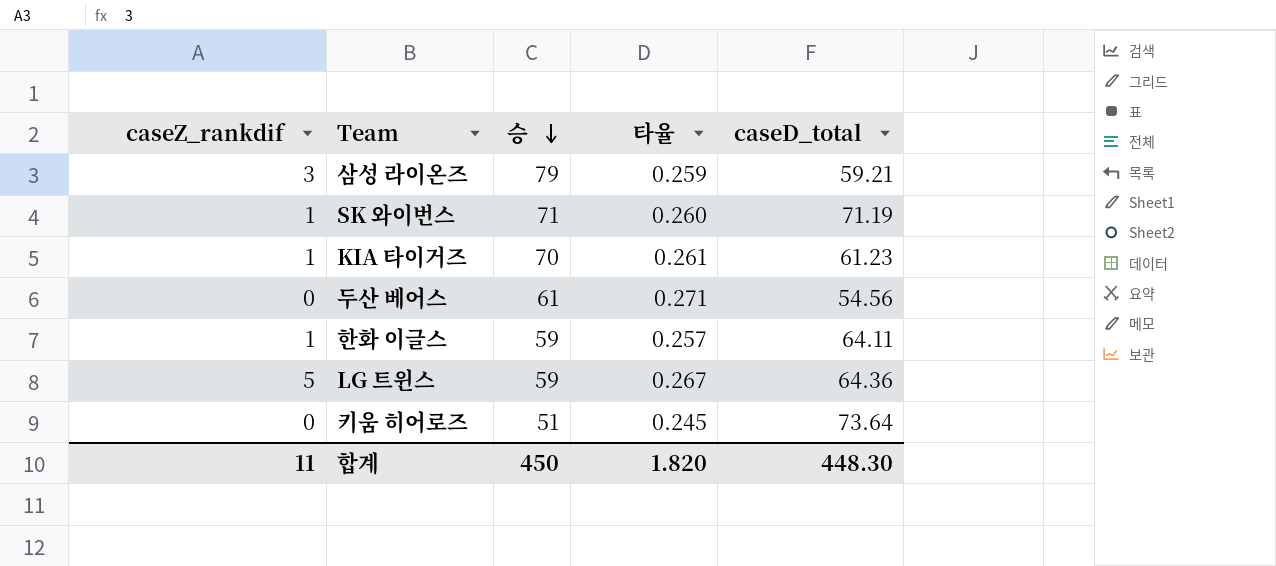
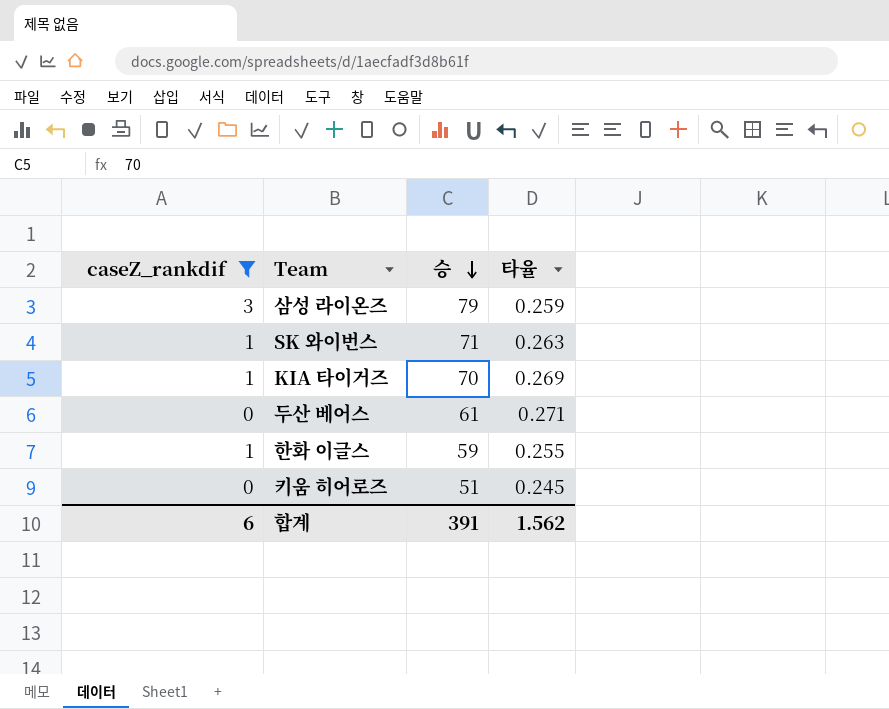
filter: none -> caseZ_rankdif != 5
column caseD_total | position: 5 -> none
SK 와이번스 | 타율: 0.260 -> 0.263
KIA 타이거즈 | 타율: 0.261 -> 0.269
한화 이글스 | 타율: 0.257 -> 0.255
합계 | caseZ_rankdif: 11 -> 6
합계 | 승: 450 -> 391
합계 | 타율: 1.820 -> 1.562

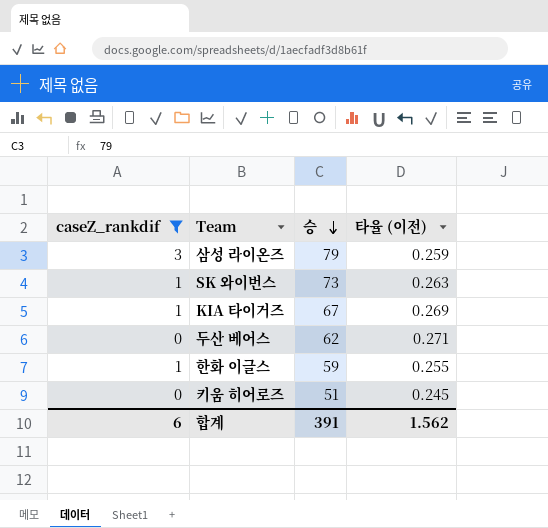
column name: 타율 -> 타율 (이전)
SK 와이번스 | 승: 71 -> 73
KIA 타이거즈 | 승: 70 -> 67
두산 베어스 | 승: 61 -> 62

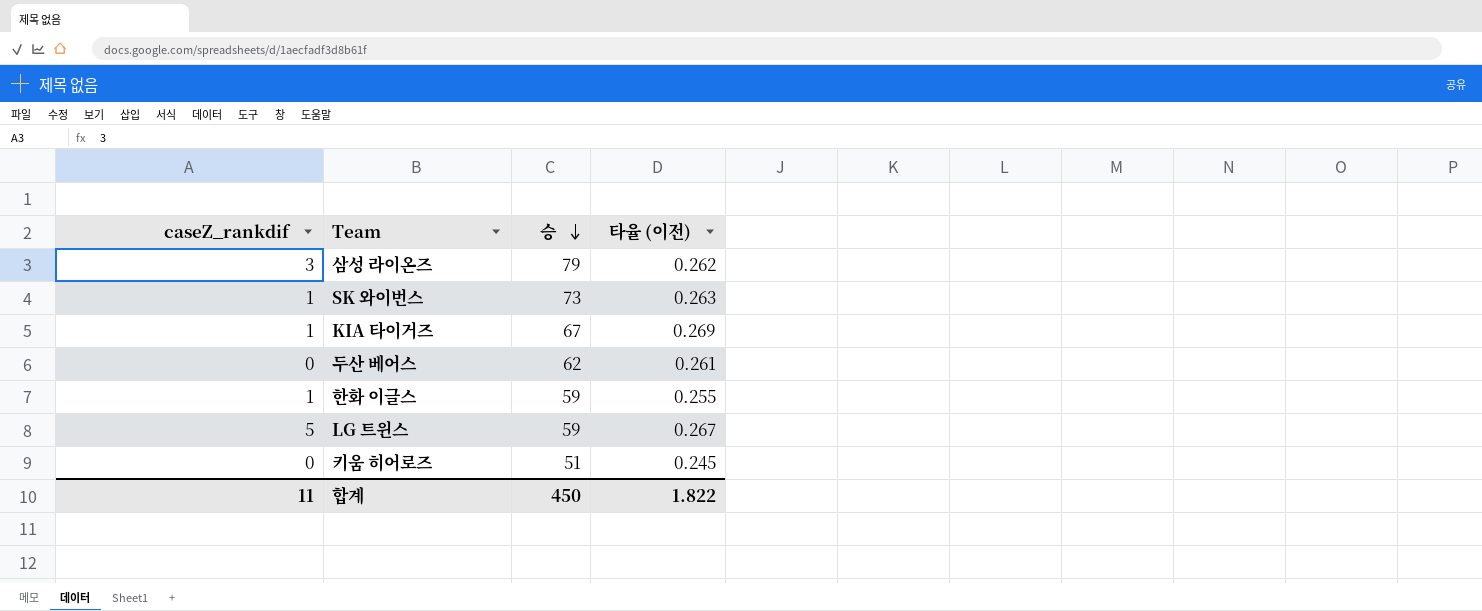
filter: caseZ_rankdif != 5 -> none
삼성 라이온즈 | 타율 (이전): 0.259 -> 0.262
두산 베어스 | 타율 (이전): 0.271 -> 0.261
합계 | caseZ_rankdif: 6 -> 11
합계 | 승: 391 -> 450
합계 | 타율 (이전): 1.562 -> 1.822

